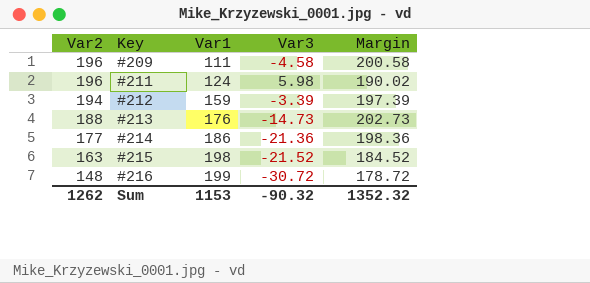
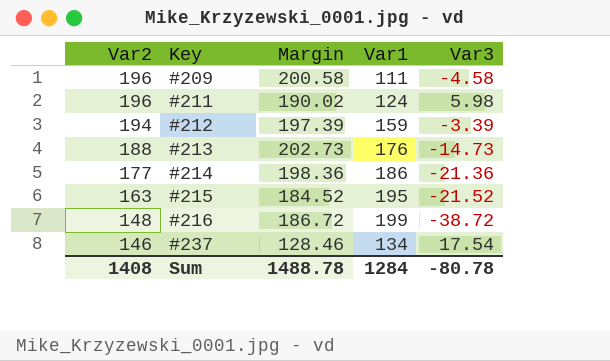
column Margin | position: 5 -> 3
#215 | Var1: 198 -> 195
#216 | Margin: 178.72 -> 186.72
#216 | Var3: -30.72 -> -38.72
row #237: none -> 146 | 128.46 | 134 | 17.54
Sum | Var2: 1262 -> 1408
Sum | Margin: 1352.32 -> 1488.78
Sum | Var1: 1153 -> 1284
Sum | Var3: -90.32 -> -80.78

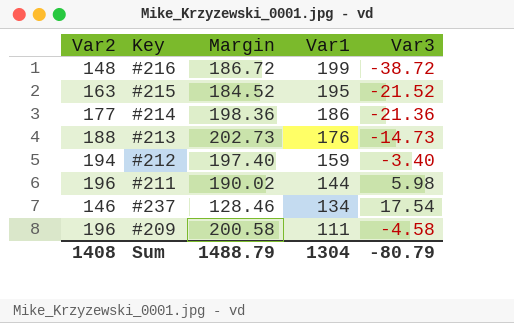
row order: Var2 descending -> Var1 descending
#212 | Margin: 197.39 -> 197.40
#212 | Var3: -3.39 -> -3.40
#211 | Var1: 124 -> 144
Sum | Margin: 1488.78 -> 1488.79
Sum | Var1: 1284 -> 1304
Sum | Var3: -80.78 -> -80.79

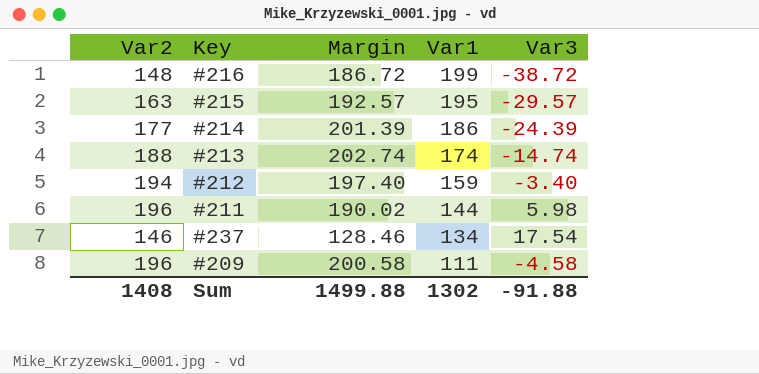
#215 | Margin: 184.52 -> 192.57
#215 | Var3: -21.52 -> -29.57
#214 | Margin: 198.36 -> 201.39
#214 | Var3: -21.36 -> -24.39
#213 | Margin: 202.73 -> 202.74
#213 | Var1: 176 -> 174
#213 | Var3: -14.73 -> -14.74
Sum | Margin: 1488.79 -> 1499.88
Sum | Var1: 1304 -> 1302
Sum | Var3: -80.79 -> -91.88

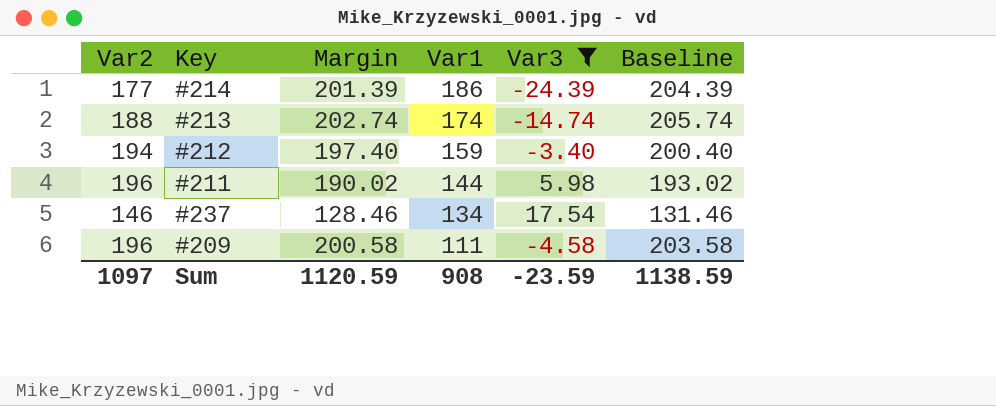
filter: none -> Var3 >= -24.39
column Baseline | formula: none -> [Margin] + 3
Sum | Var2: 1408 -> 1097
Sum | Margin: 1499.88 -> 1120.59
Sum | Var1: 1302 -> 908
Sum | Var3: -91.88 -> -23.59

